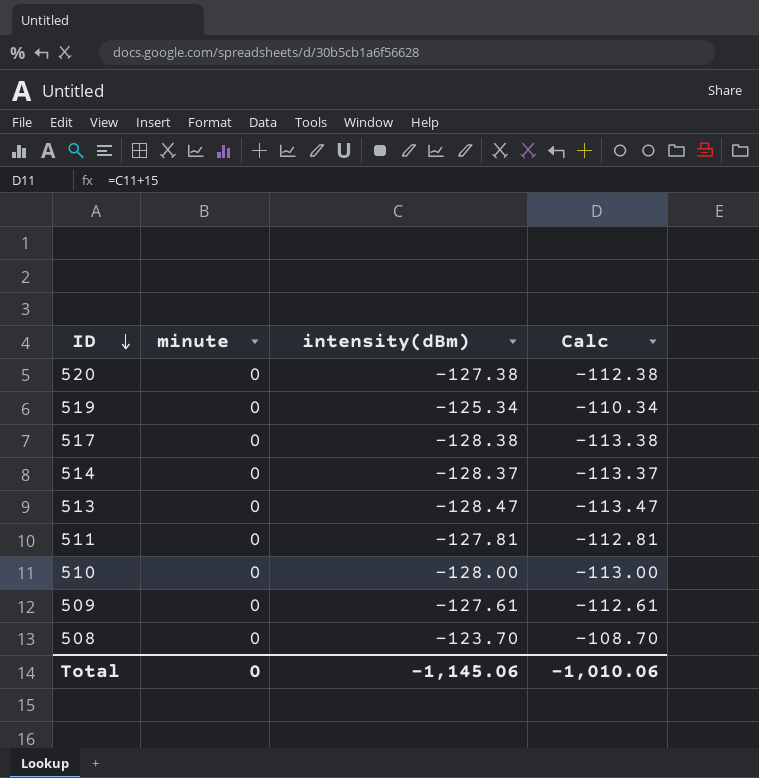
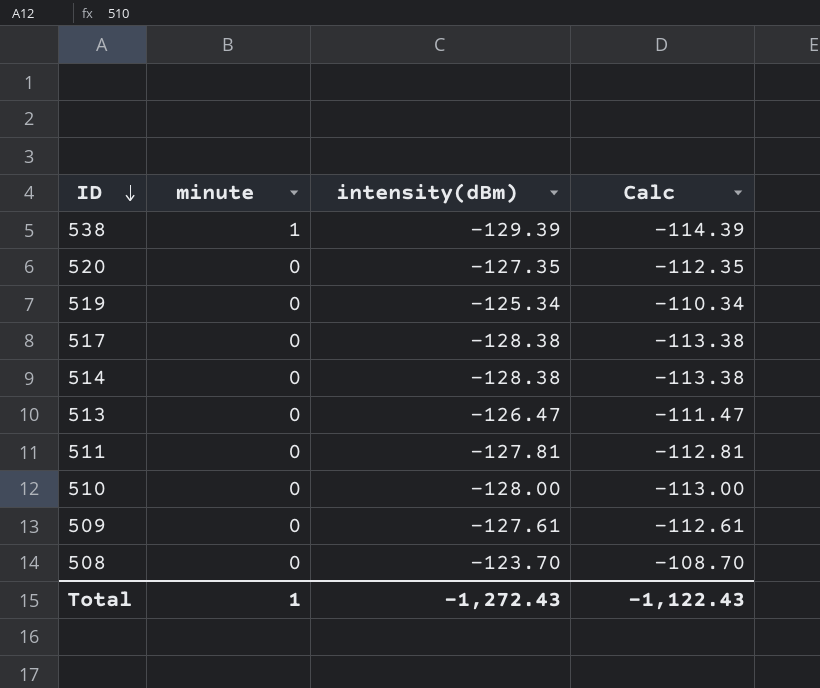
row 538: none -> 1 | -129.39 | -114.39
520 | intensity(dBm): -127.38 -> -127.35
520 | Calc: -112.38 -> -112.35
514 | intensity(dBm): -128.37 -> -128.38
514 | Calc: -113.37 -> -113.38
513 | intensity(dBm): -128.47 -> -126.47
513 | Calc: -113.47 -> -111.47
Total | minute: 0 -> 1
Total | intensity(dBm): -1,145.06 -> -1,272.43
Total | Calc: -1,010.06 -> -1,122.43

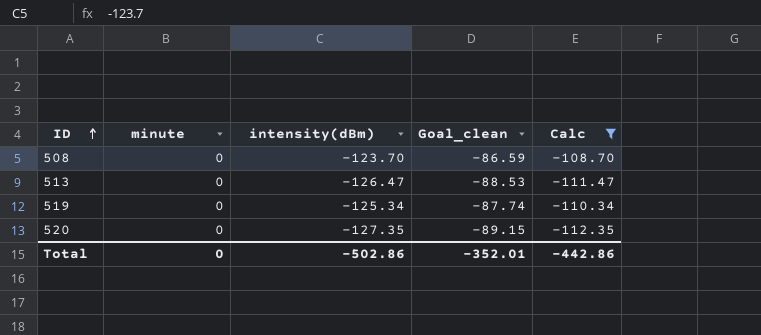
filter: none -> Calc >= -112.35
row order: ID descending -> ID ascending
column Goal_clean | formula: none -> [intensity(dBm)] * 0.7
Total | minute: 1 -> 0
Total | intensity(dBm): -1,272.43 -> -502.86
Total | Calc: -1,122.43 -> -442.86

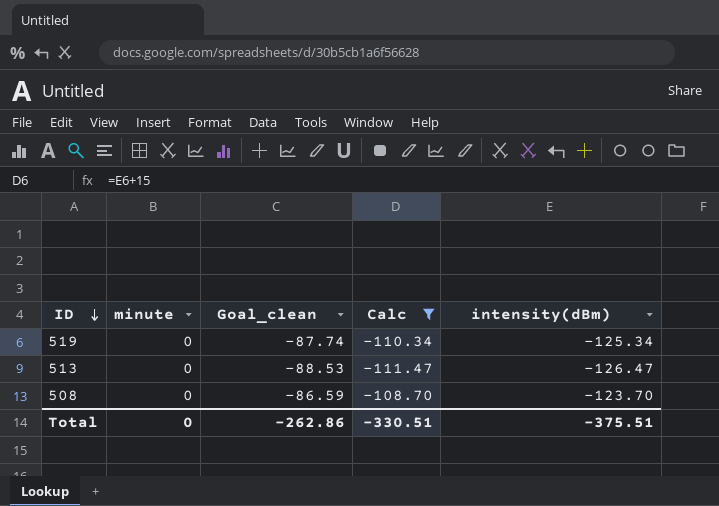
row order: ID ascending -> ID descending
column intensity(dBm) | position: 3 -> 5
row 520: 0 | -127.35 | -89.15 | -112.35 -> none
Total | Goal_clean: -352.01 -> -262.86
Total | Calc: -442.86 -> -330.51
Total | intensity(dBm): -502.86 -> -375.51

